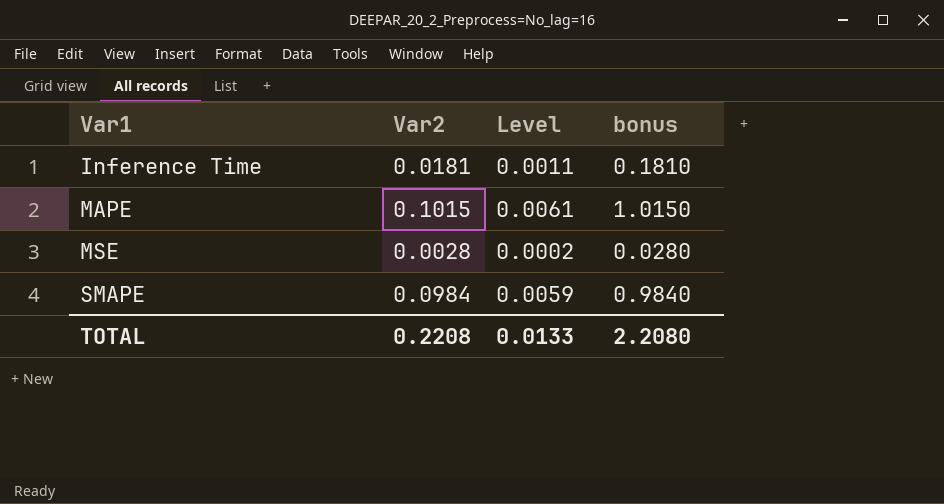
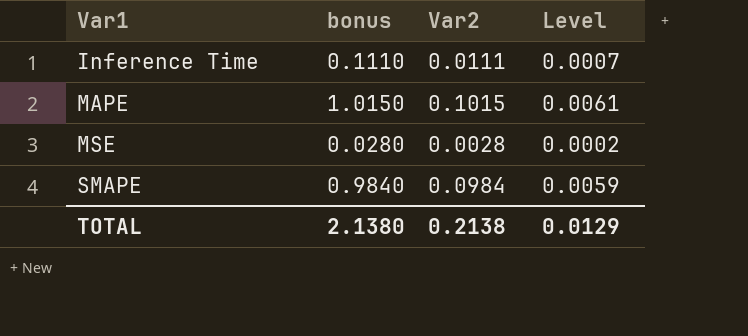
column bonus | position: 4 -> 2
Inference Time | bonus: 0.1810 -> 0.1110
Inference Time | Var2: 0.0181 -> 0.0111
Inference Time | Level: 0.0011 -> 0.0007
TOTAL | bonus: 2.2080 -> 2.1380
TOTAL | Var2: 0.2208 -> 0.2138
TOTAL | Level: 0.0133 -> 0.0129

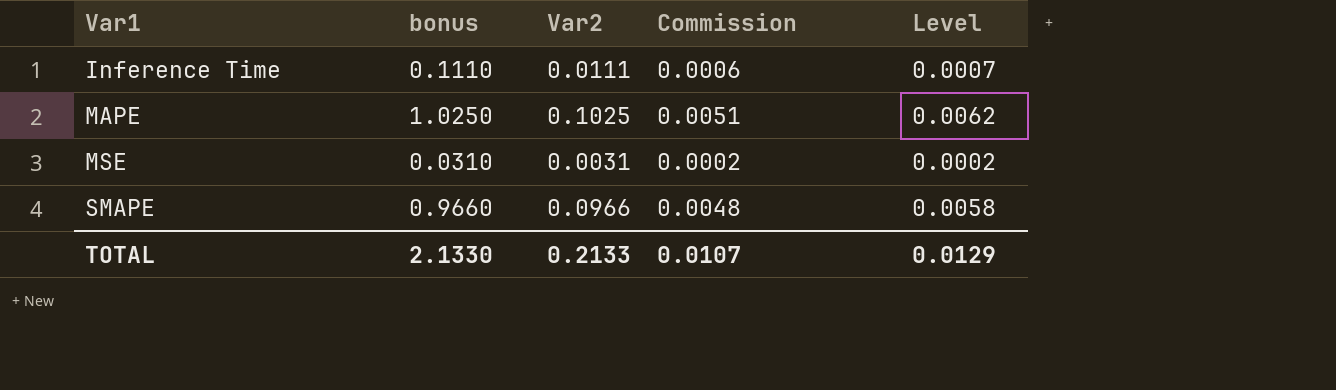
column Commission | formula: none -> [Var2] * 0.05
MAPE | bonus: 1.0150 -> 1.0250
MAPE | Var2: 0.1015 -> 0.1025
MAPE | Level: 0.0061 -> 0.0062
MSE | bonus: 0.0280 -> 0.0310
MSE | Var2: 0.0028 -> 0.0031
SMAPE | bonus: 0.9840 -> 0.9660
SMAPE | Var2: 0.0984 -> 0.0966
SMAPE | Level: 0.0059 -> 0.0058
TOTAL | bonus: 2.1380 -> 2.1330
TOTAL | Var2: 0.2138 -> 0.2133

